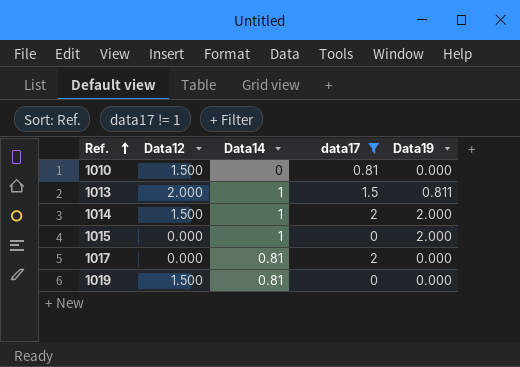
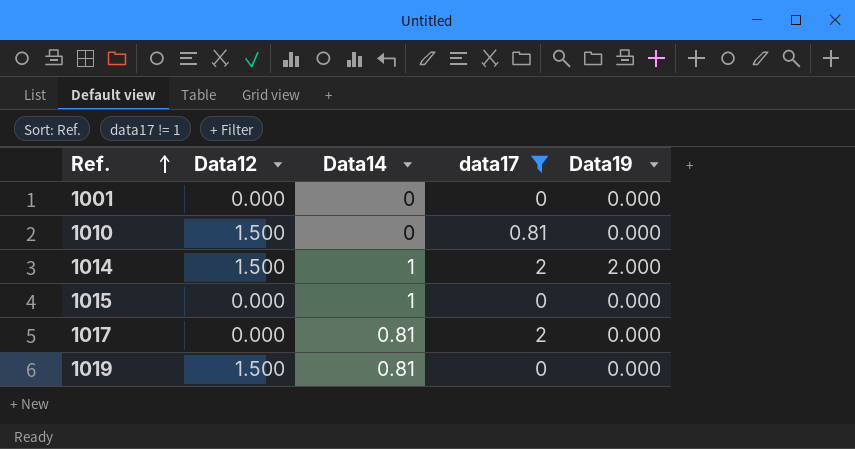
row 1013: 2.000 | 1 | 1.5 | 0.811 -> none
row 1001: none -> 0.000 | 0 | 0 | 0.000
1015 | Data19: 2.000 -> 0.000

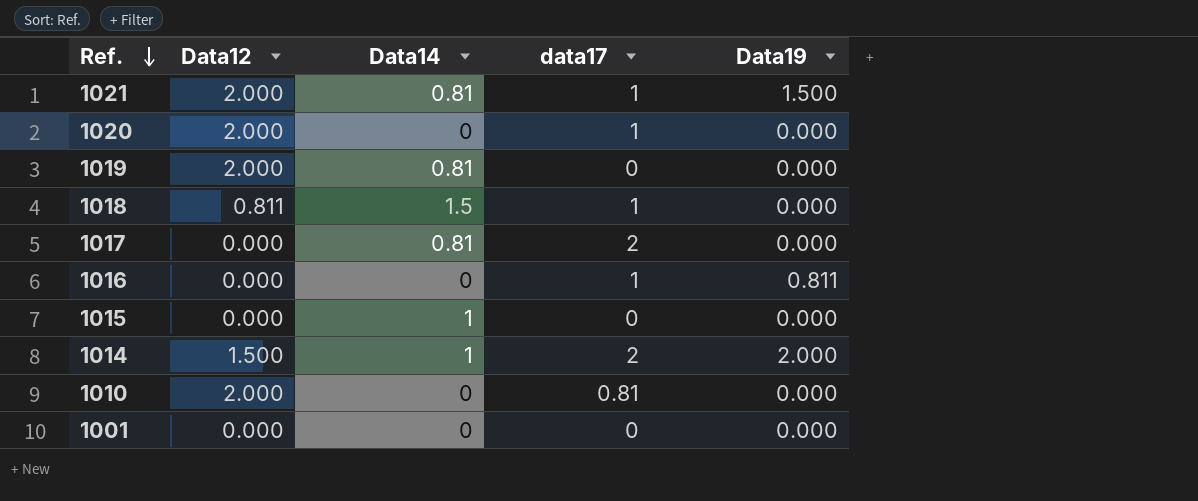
filter: data17 != 1 -> none
row order: Ref. ascending -> Ref. descending
1019 | Data12: 1.500 -> 2.000
1010 | Data12: 1.500 -> 2.000

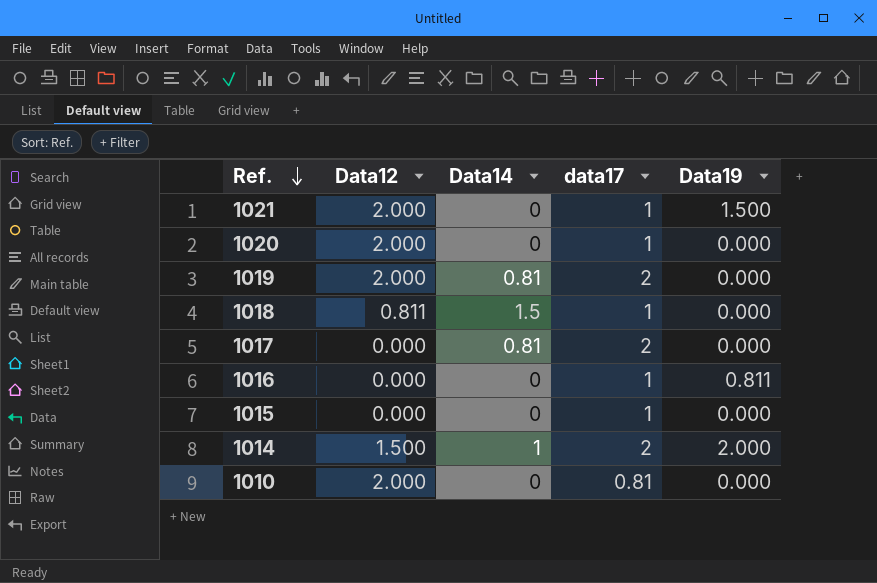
row 1001: 0.000 | 0 | 0 | 0.000 -> none
1021 | Data14: 0.81 -> 0
1019 | data17: 0 -> 2
1015 | Data14: 1 -> 0
1015 | data17: 0 -> 1

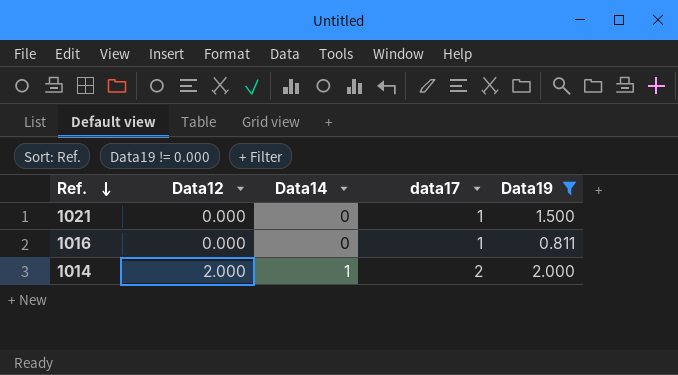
filter: none -> Data19 != 0.000
1021 | Data12: 2.000 -> 0.000
1014 | Data12: 1.500 -> 2.000

